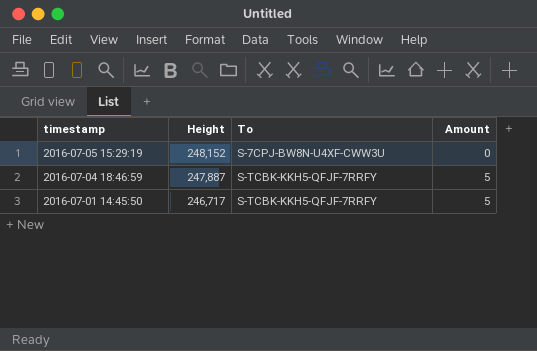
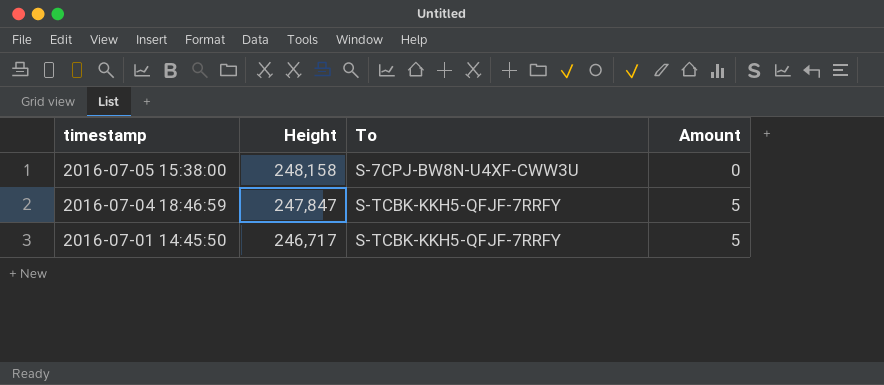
row 2016-07-05 15:29:19: 248,152 | S-7CPJ-BW8N-U4XF-CWW3U | 0 -> none
row 2016-07-05 15:38:00: none -> 248,158 | S-7CPJ-BW8N-U4XF-CWW3U | 0
2016-07-04 18:46:59 | Height: 247,887 -> 247,847

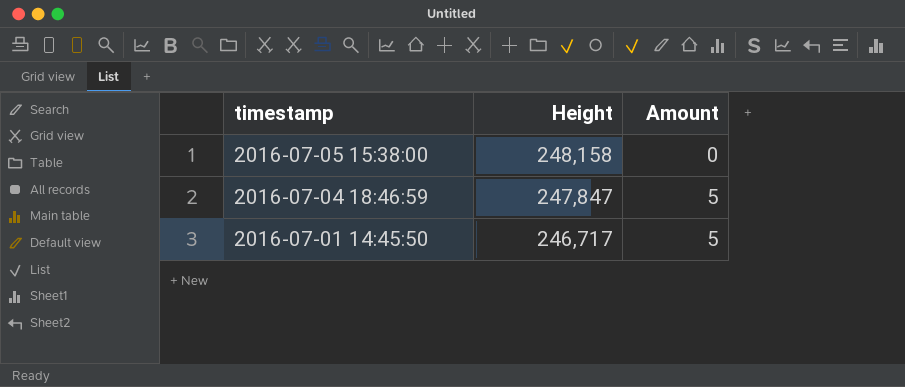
column To | position: 3 -> none

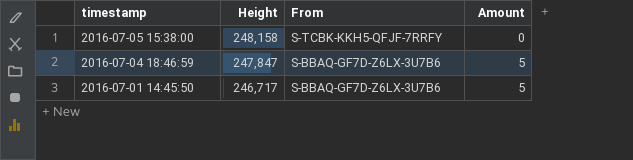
column From | position: none -> 3

